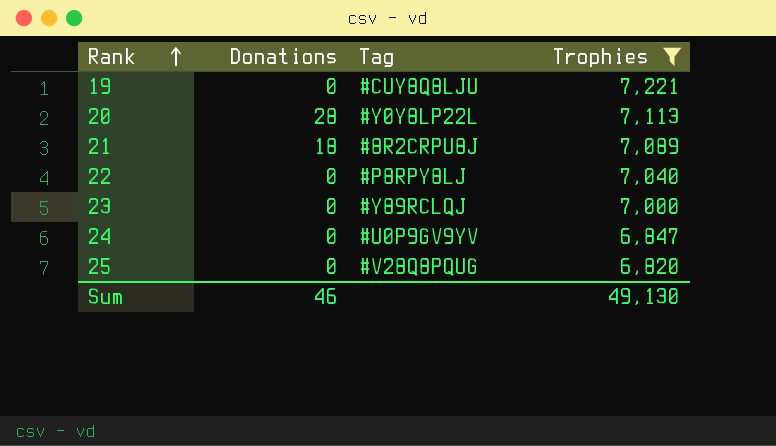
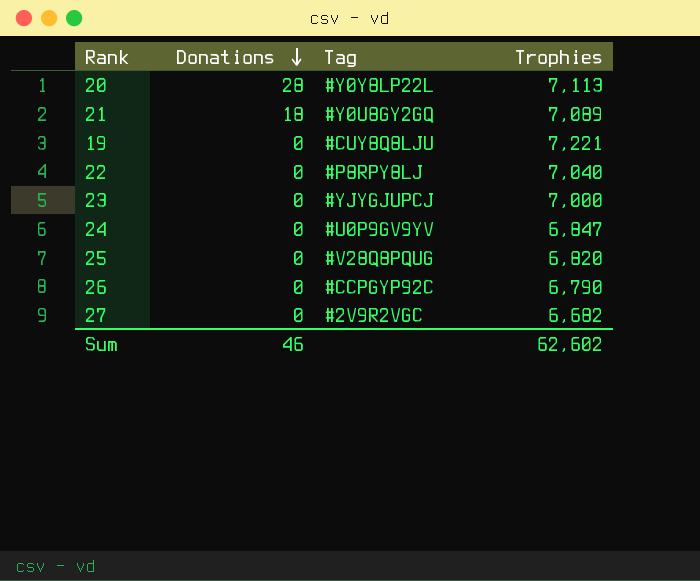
filter: Trophies >= 6,820 -> none
row order: Rank ascending -> Donations descending
21 | Tag: #8R2CRPU8J -> #Y0U8GY2GQ
23 | Tag: #Y89RCLQJ -> #YJYGJUPCJ
Sum | Trophies: 49,130 -> 62,602

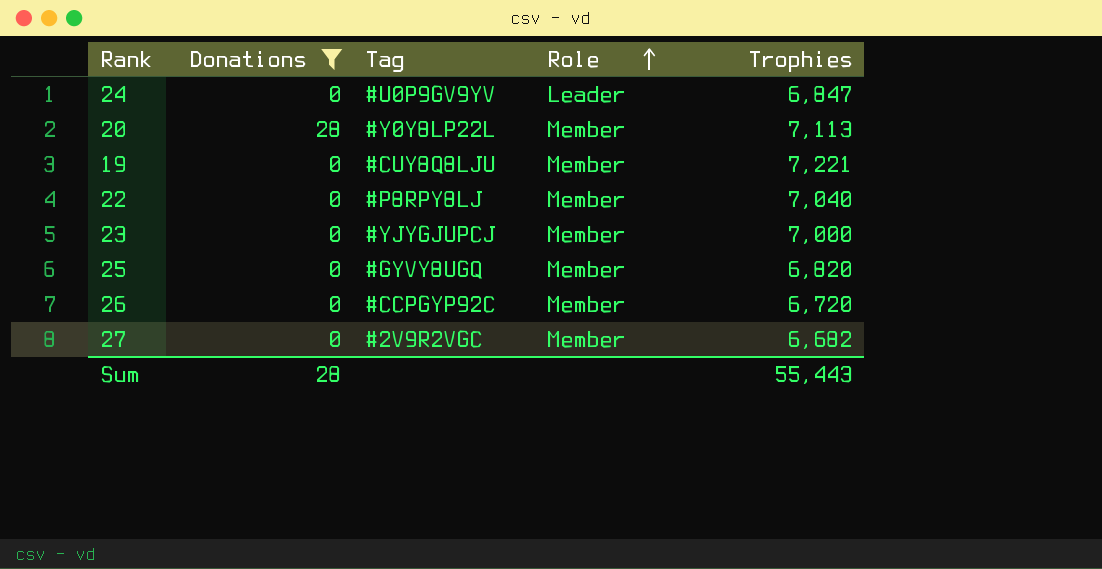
filter: none -> Donations != 18
row order: Donations descending -> Role ascending
column Role | position: none -> 4
25 | Tag: #V28Q8PQUG -> #GYVY8UGQ
26 | Trophies: 6,790 -> 6,720
Sum | Donations: 46 -> 28
Sum | Trophies: 62,602 -> 55,443

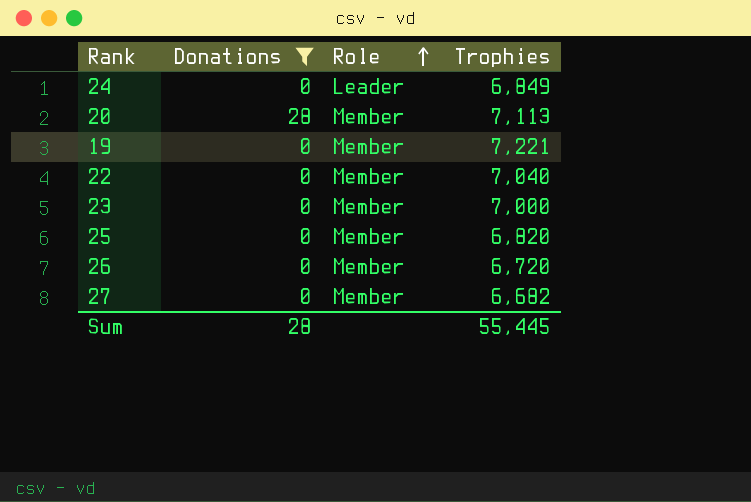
column Tag | position: 3 -> none
24 | Trophies: 6,847 -> 6,849
Sum | Trophies: 55,443 -> 55,445

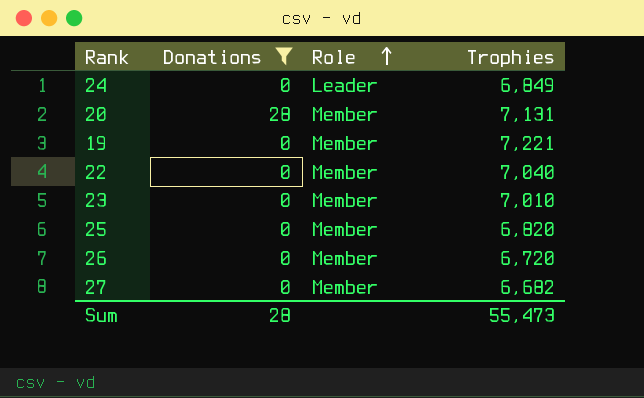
20 | Trophies: 7,113 -> 7,131
23 | Trophies: 7,000 -> 7,010
Sum | Trophies: 55,445 -> 55,473

